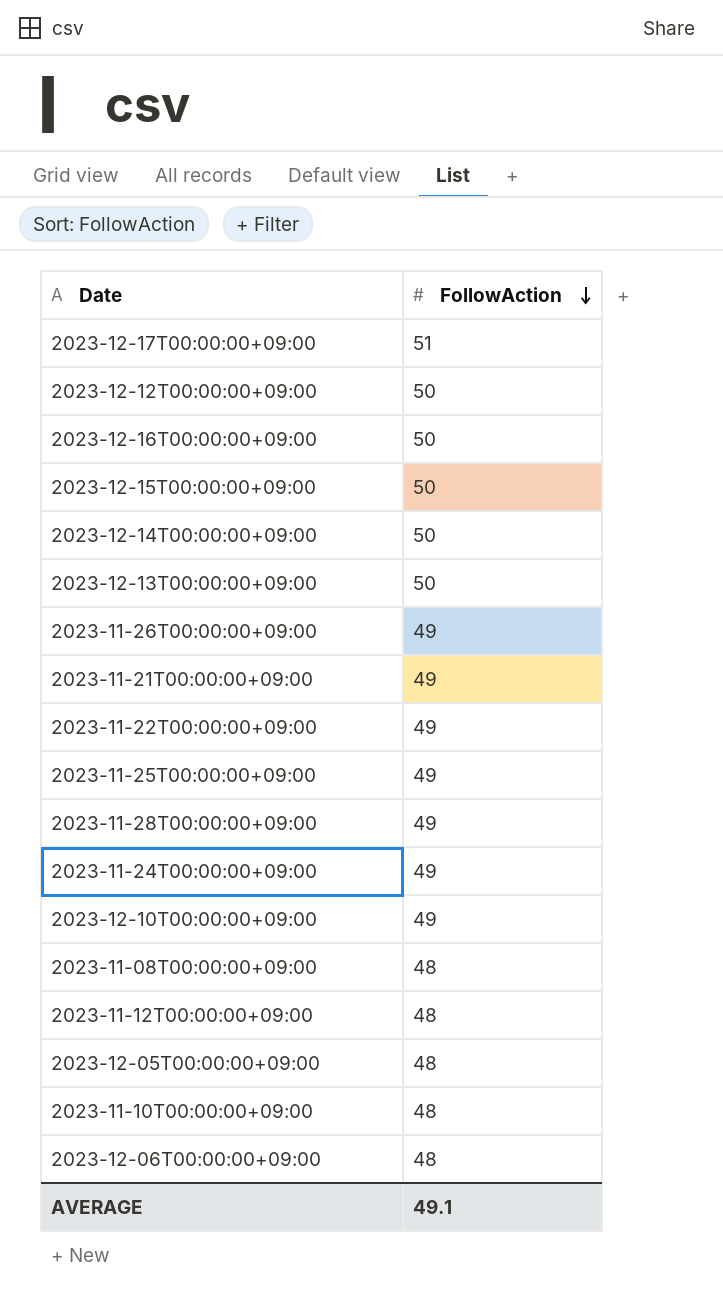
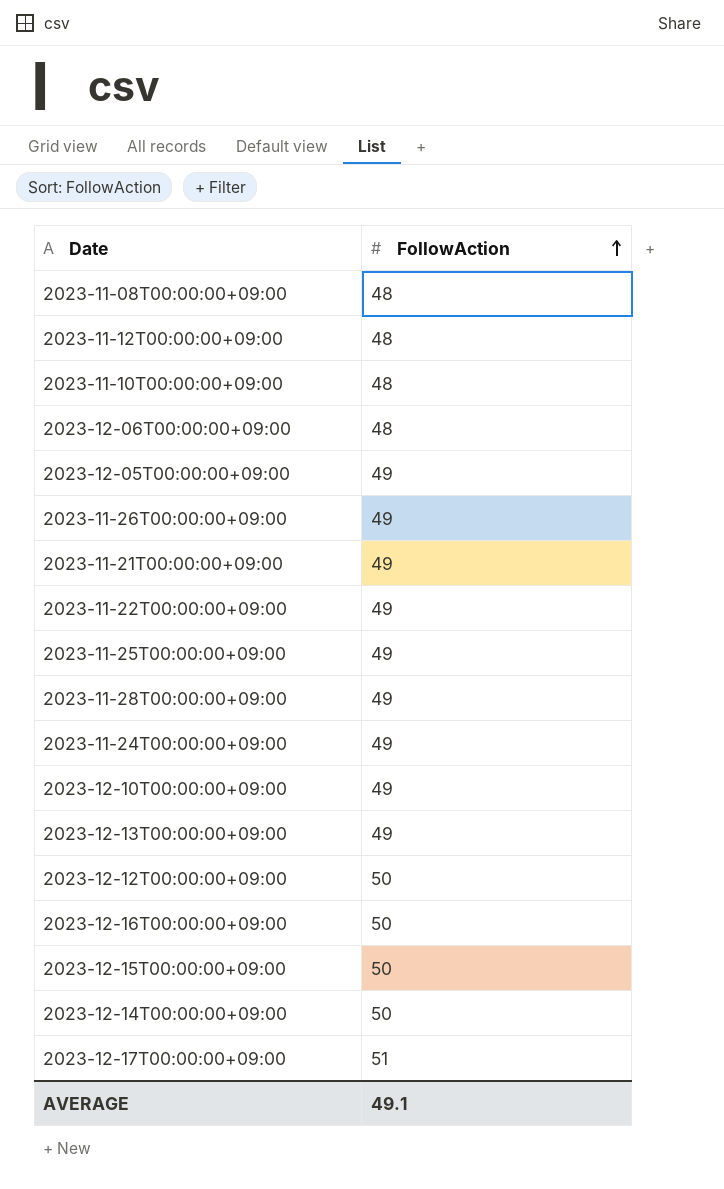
row order: FollowAction descending -> FollowAction ascending
2023-12-05T00:00:00+09:00 | FollowAction: 48 -> 49
2023-12-13T00:00:00+09:00 | FollowAction: 50 -> 49

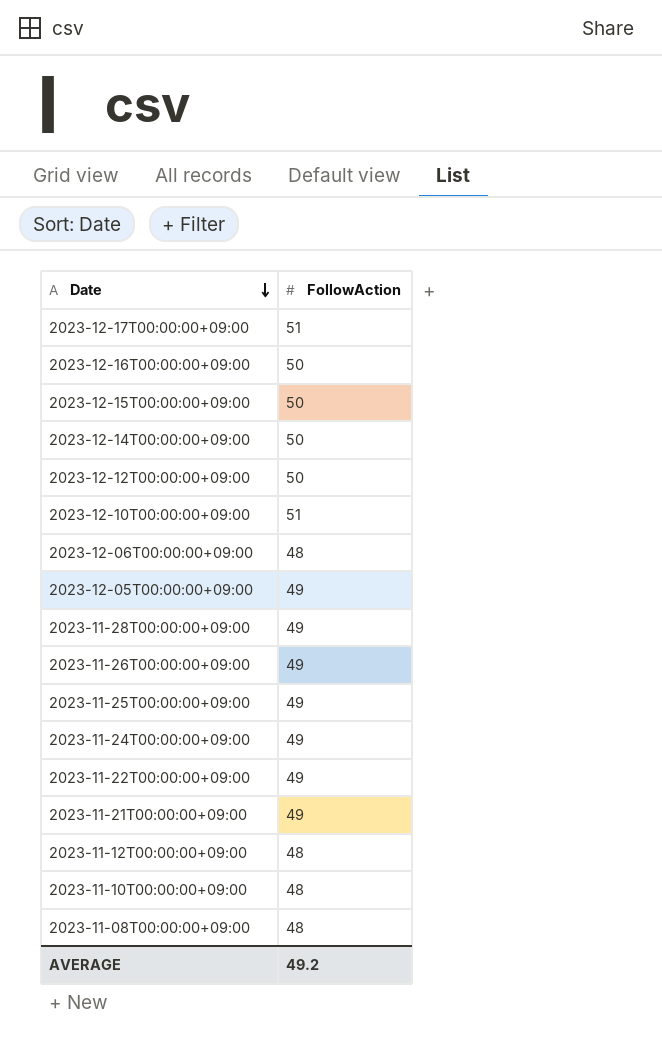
row order: FollowAction ascending -> Date descending
row 2023-12-13T00:00:00+09:00: 49 -> none
2023-12-10T00:00:00+09:00 | FollowAction: 49 -> 51
AVERAGE | FollowAction: 49.1 -> 49.2

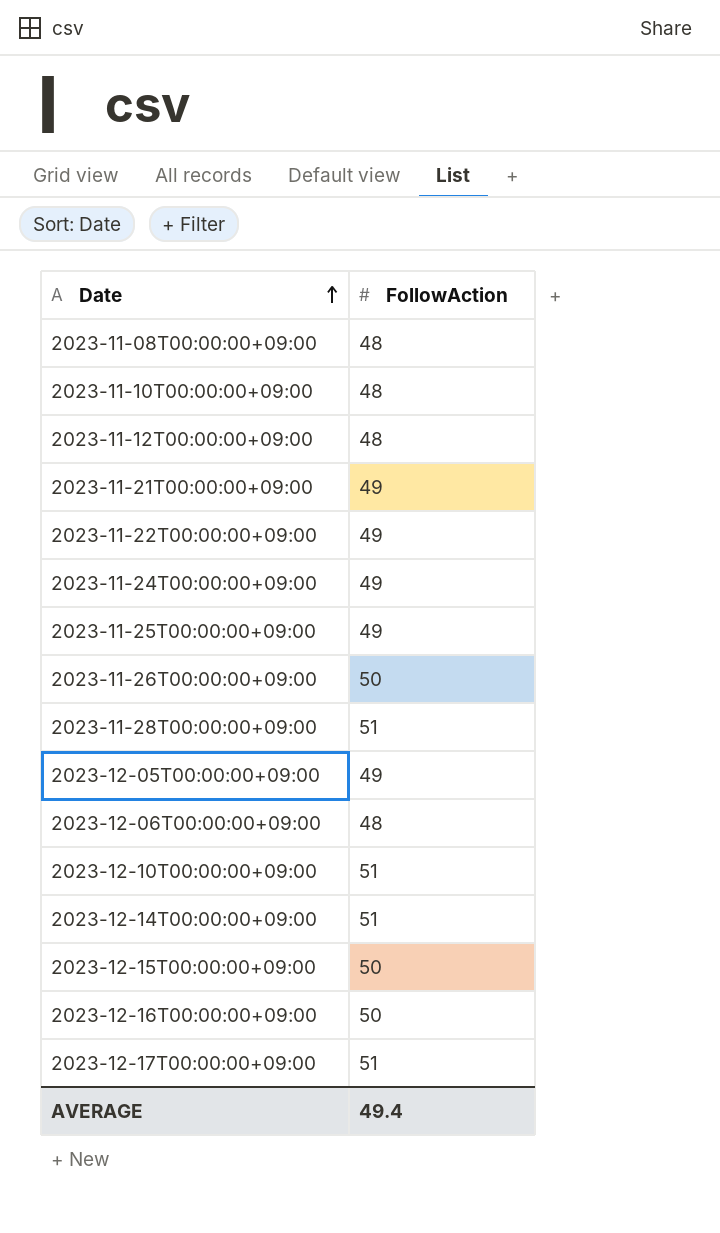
row order: Date descending -> Date ascending
row 2023-12-12T00:00:00+09:00: 50 -> none
2023-11-26T00:00:00+09:00 | FollowAction: 49 -> 50
2023-11-28T00:00:00+09:00 | FollowAction: 49 -> 51
2023-12-14T00:00:00+09:00 | FollowAction: 50 -> 51
AVERAGE | FollowAction: 49.2 -> 49.4

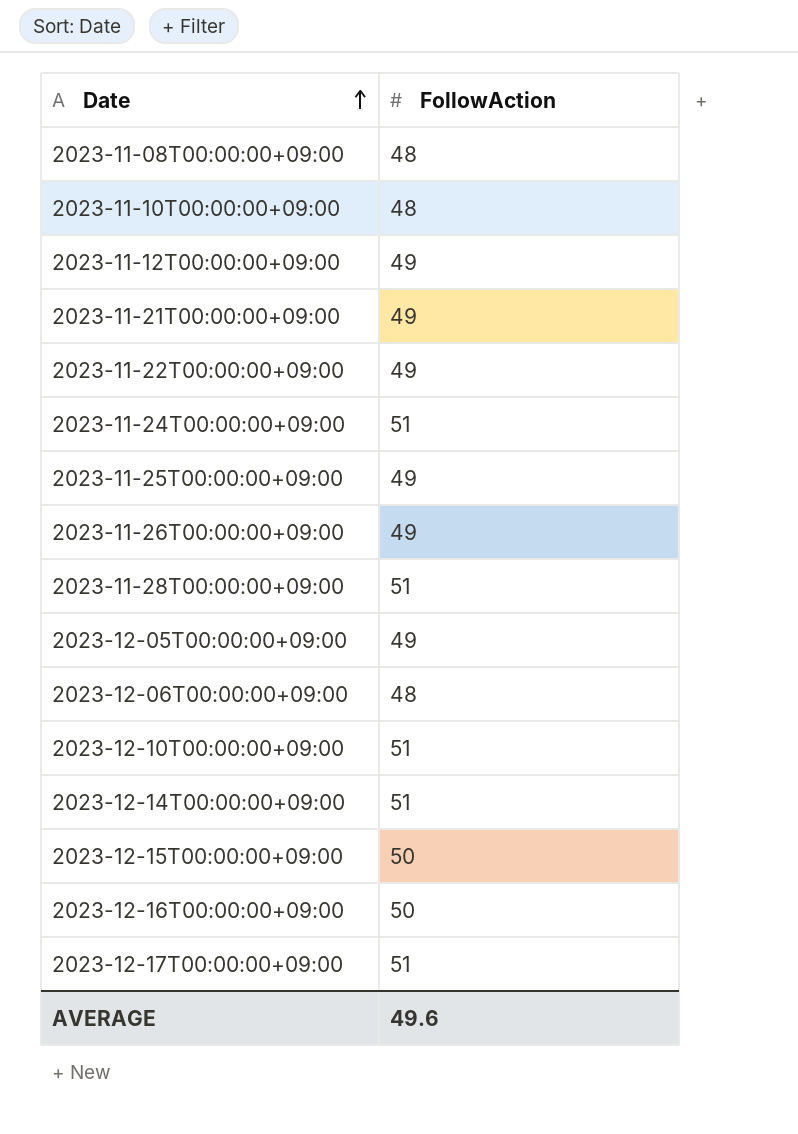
2023-11-12T00:00:00+09:00 | FollowAction: 48 -> 49
2023-11-24T00:00:00+09:00 | FollowAction: 49 -> 51
2023-11-26T00:00:00+09:00 | FollowAction: 50 -> 49
AVERAGE | FollowAction: 49.4 -> 49.6

